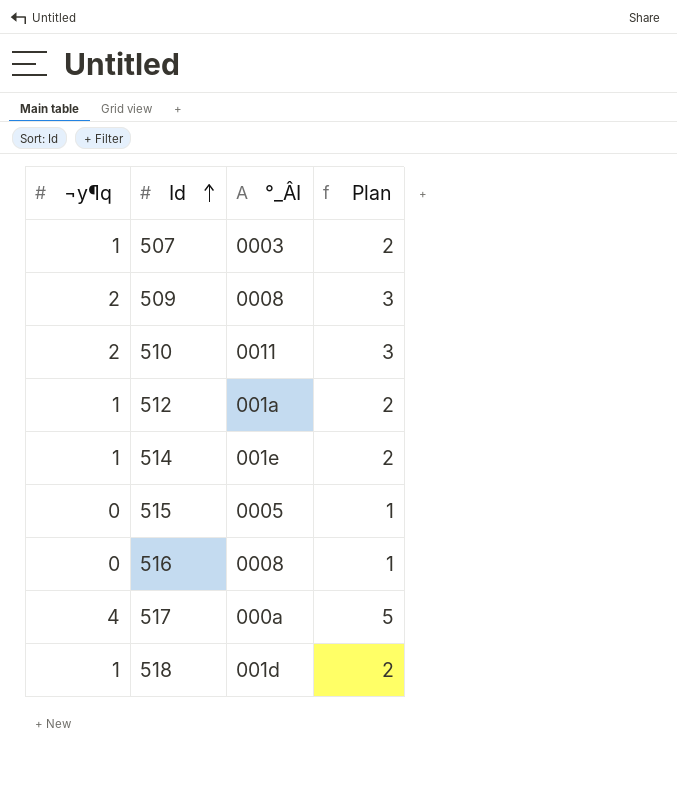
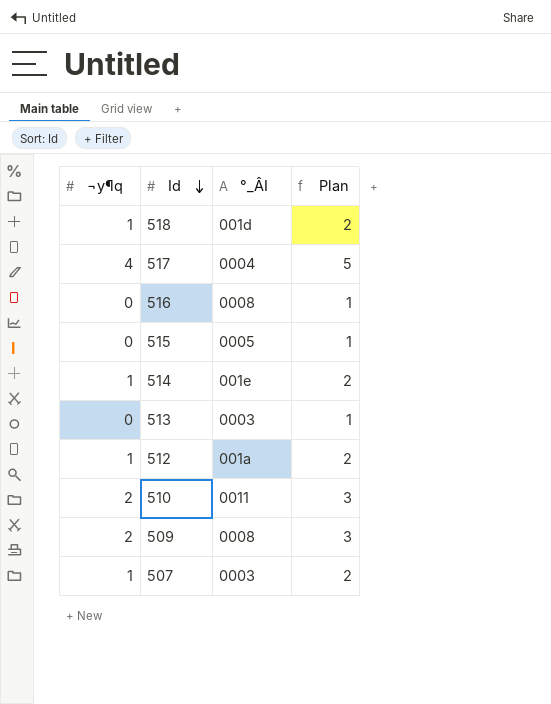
row order: Id ascending -> Id descending
517 | °_ÂI: 000a -> 0004
row 513: none -> 0 | 0003 | 1

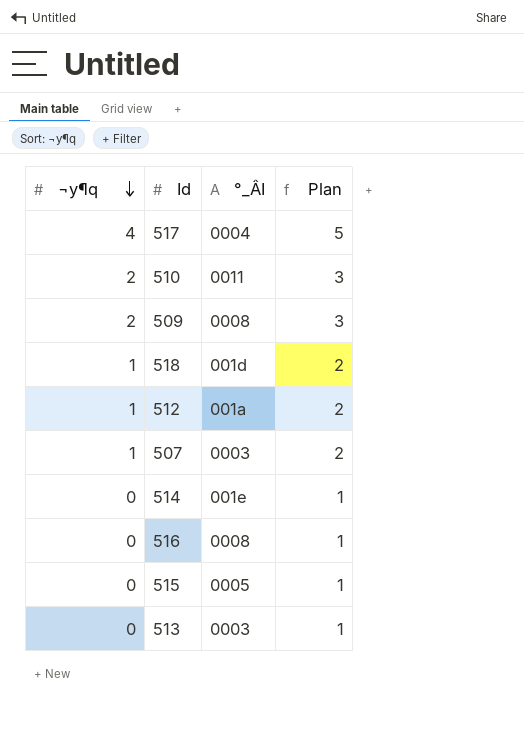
row order: Id descending -> ¬y¶q descending
514 | ¬y¶q: 1 -> 0
514 | Plan: 2 -> 1

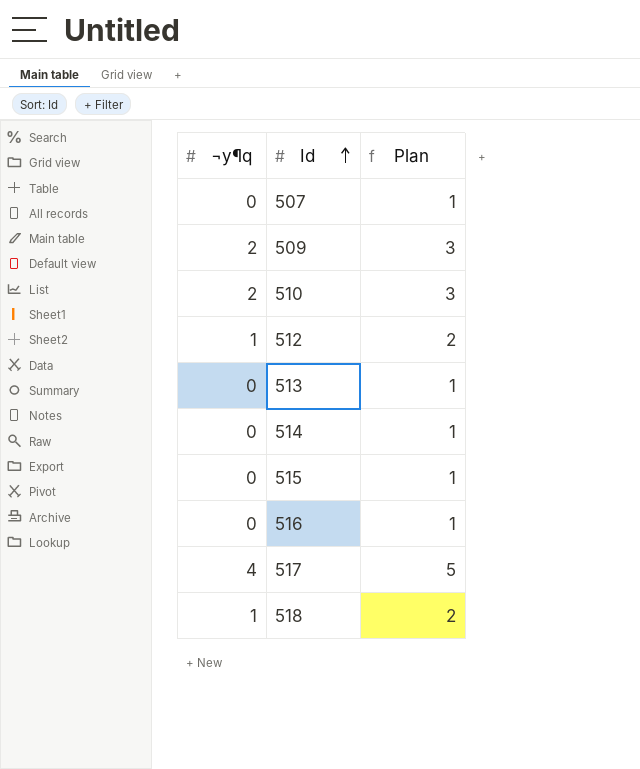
row order: ¬y¶q descending -> Id ascending
column °_ÂI | position: 3 -> none
507 | ¬y¶q: 1 -> 0
507 | Plan: 2 -> 1

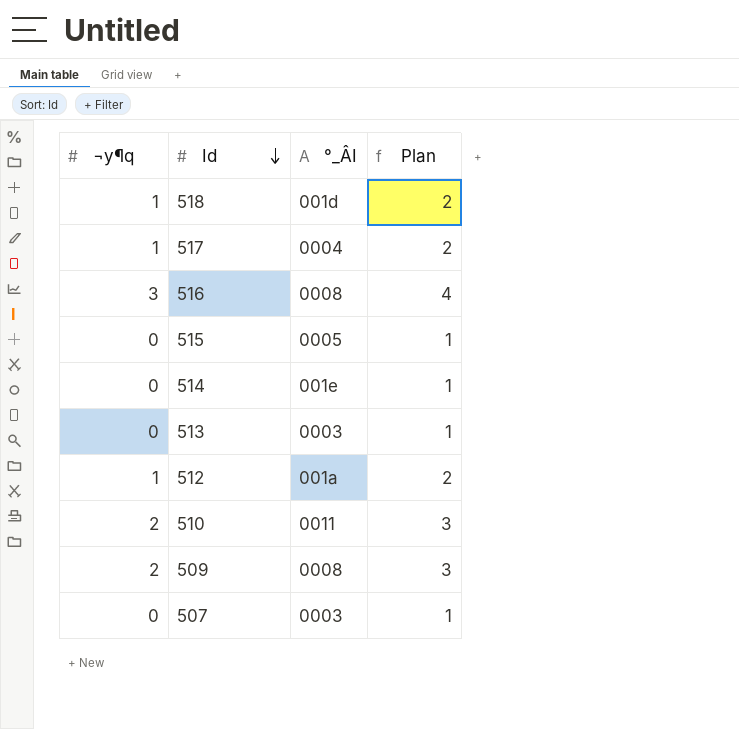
row order: Id ascending -> Id descending
column °_ÂI | position: none -> 3
517 | ¬y¶q: 4 -> 1
517 | Plan: 5 -> 2
516 | ¬y¶q: 0 -> 3
516 | Plan: 1 -> 4

